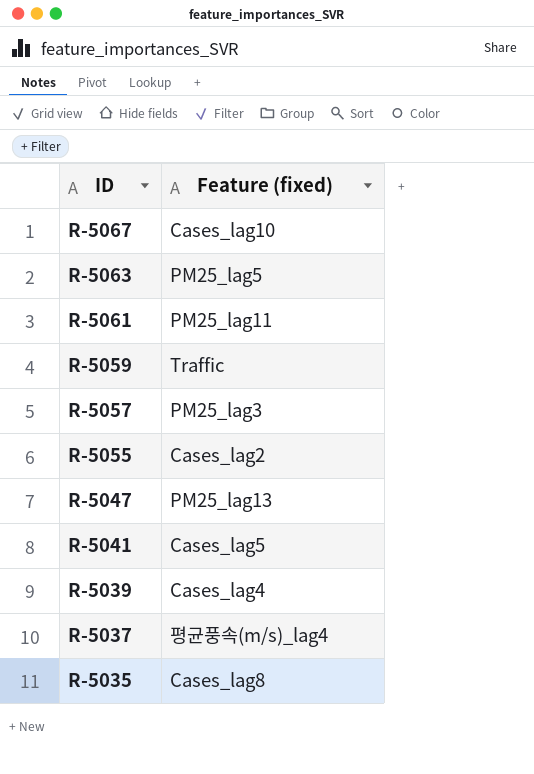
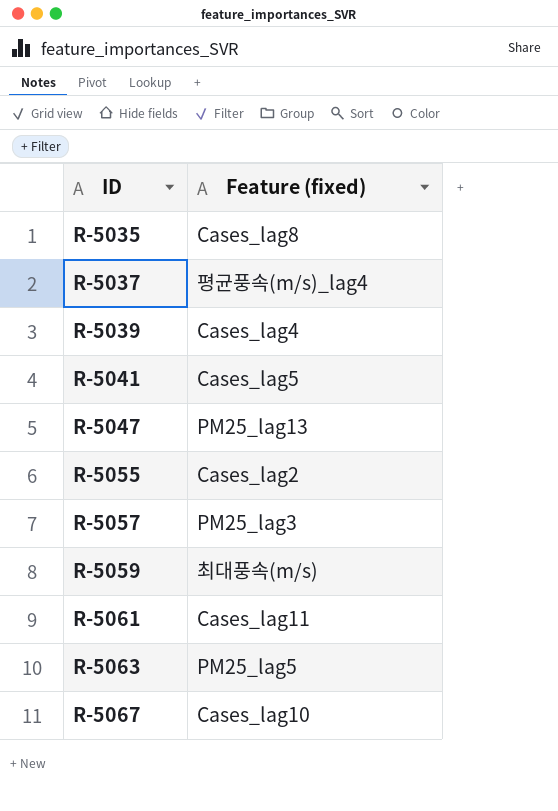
row order: ID descending -> ID ascending
R-5059 | Feature (fixed): Traffic -> 최대풍속(m/s)
R-5061 | Feature (fixed): PM25_lag11 -> Cases_lag11

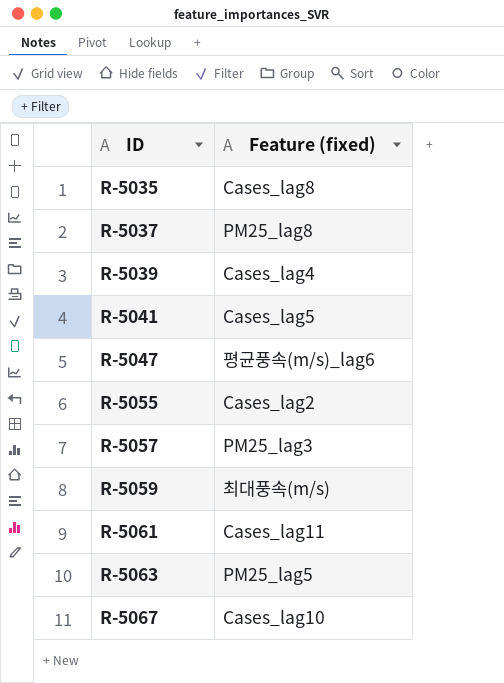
R-5037 | Feature (fixed): 평균풍속(m/s)_lag4 -> PM25_lag8
R-5047 | Feature (fixed): PM25_lag13 -> 평균풍속(m/s)_lag6

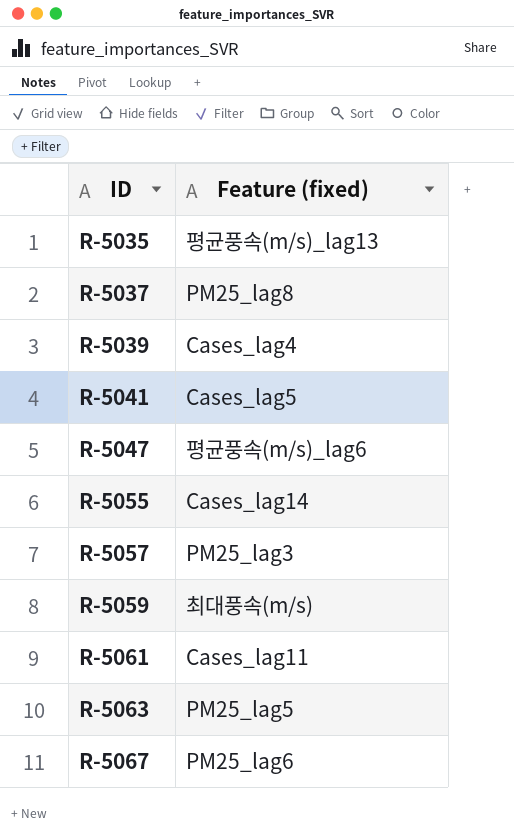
R-5035 | Feature (fixed): Cases_lag8 -> 평균풍속(m/s)_lag13
R-5055 | Feature (fixed): Cases_lag2 -> Cases_lag14
R-5067 | Feature (fixed): Cases_lag10 -> PM25_lag6

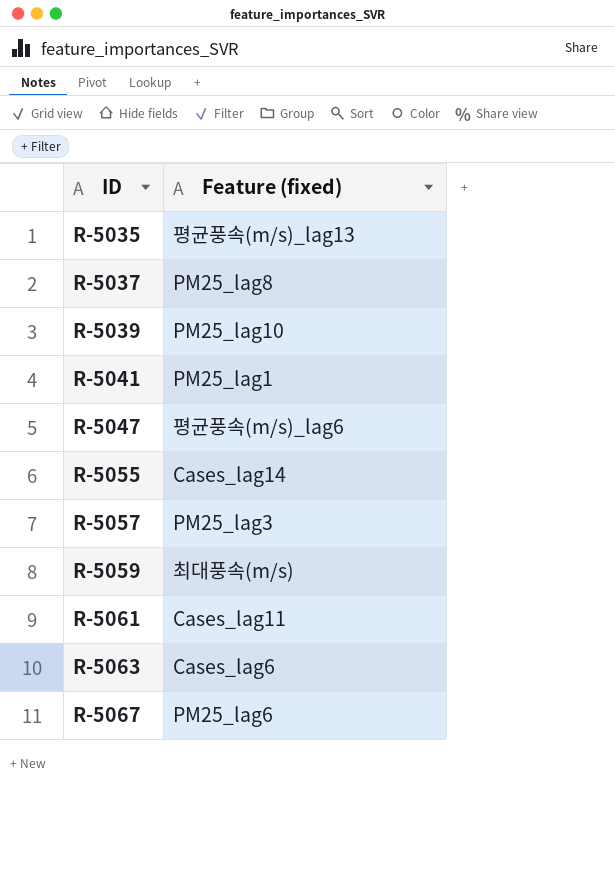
R-5039 | Feature (fixed): Cases_lag4 -> PM25_lag10
R-5041 | Feature (fixed): Cases_lag5 -> PM25_lag1
R-5063 | Feature (fixed): PM25_lag5 -> Cases_lag6

